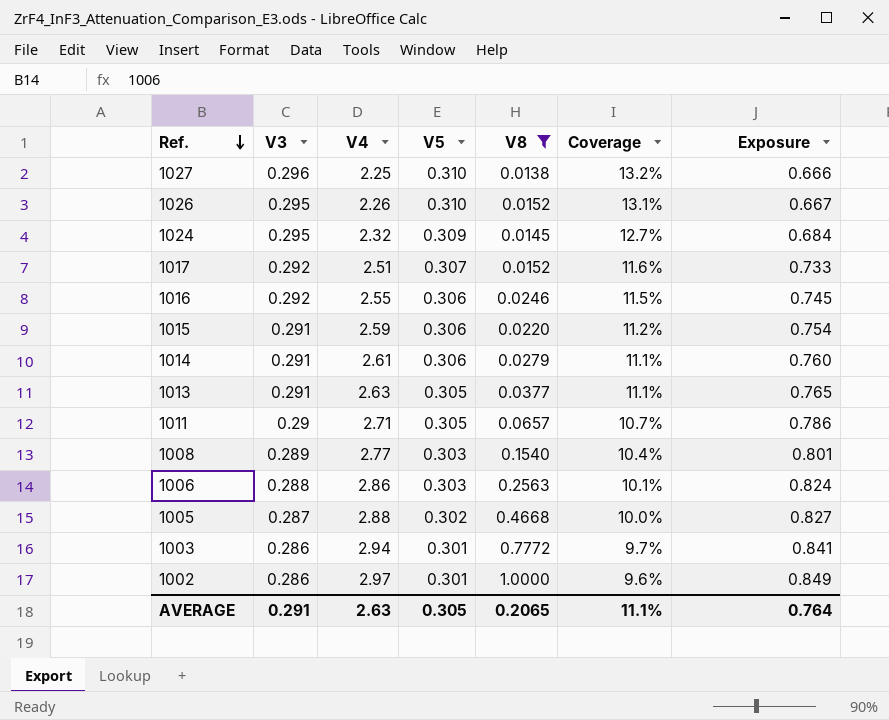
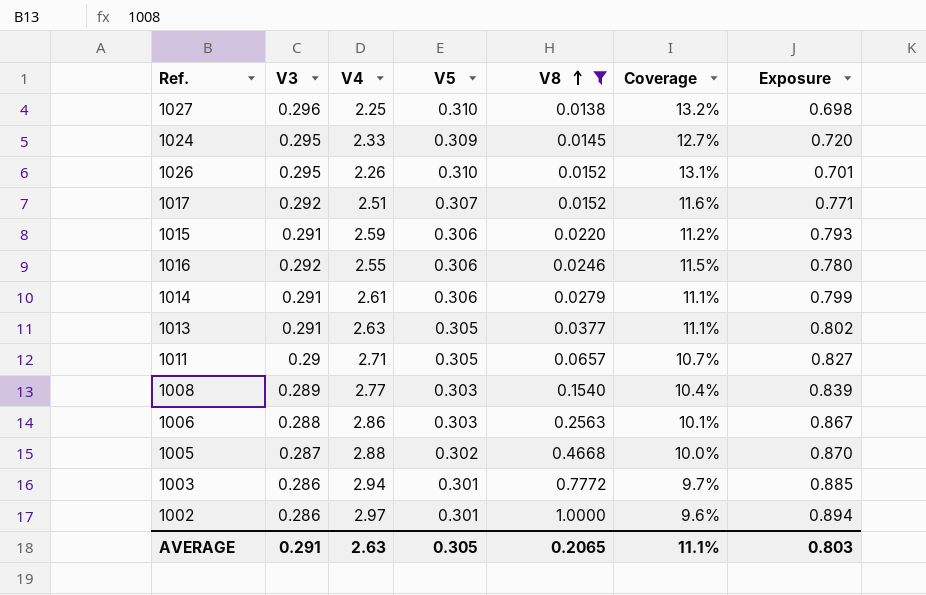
row order: Ref. descending -> V8 ascending
column Exposure | formula: [V3] * [V4] -> [V4] * [V5]
1024 | V4: 2.32 -> 2.33
AVERAGE | Exposure: 0.764 -> 0.803

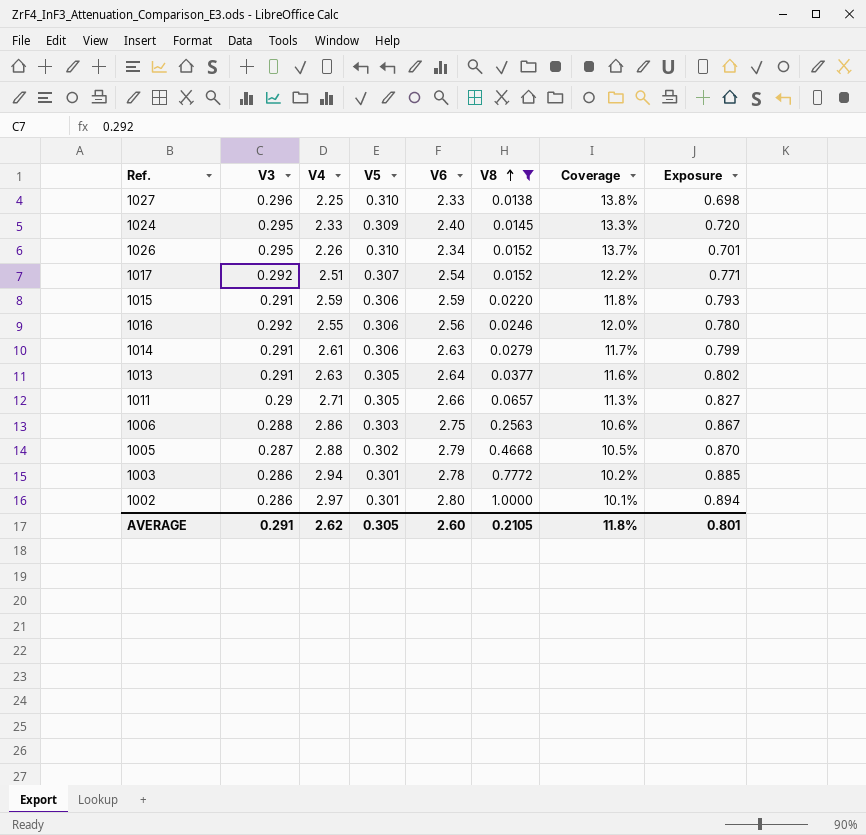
column V6 | position: none -> 5
column Coverage | formula: [V3] / [V4] -> [V5] / [V4]
row 1008: 0.289 | 2.77 | 0.303 | 0.1540 | 10.4% | 0.839 -> none
AVERAGE | V4: 2.63 -> 2.62
AVERAGE | V8: 0.2065 -> 0.2105
AVERAGE | Coverage: 11.1% -> 11.8%
AVERAGE | Exposure: 0.803 -> 0.801

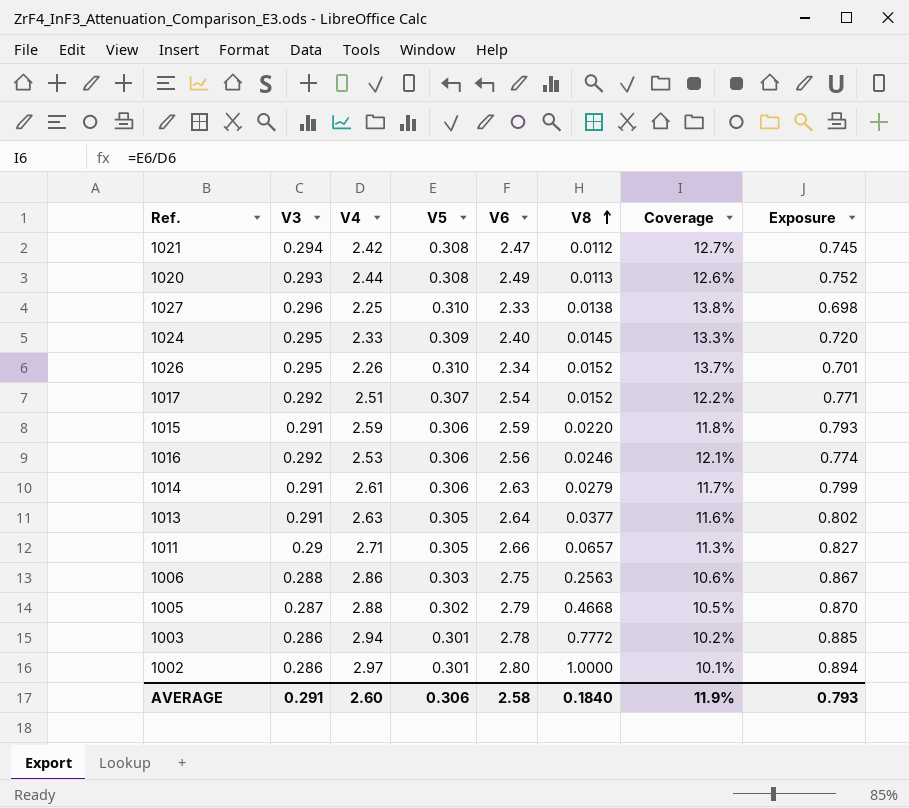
filter: V8 >= 0.0138 -> none
1016 | V4: 2.55 -> 2.53
1016 | Coverage: 12.0% -> 12.1%
1016 | Exposure: 0.780 -> 0.774
AVERAGE | V4: 2.62 -> 2.60
AVERAGE | V5: 0.305 -> 0.306
AVERAGE | V6: 2.60 -> 2.58
AVERAGE | V8: 0.2105 -> 0.1840
AVERAGE | Coverage: 11.8% -> 11.9%
AVERAGE | Exposure: 0.801 -> 0.793

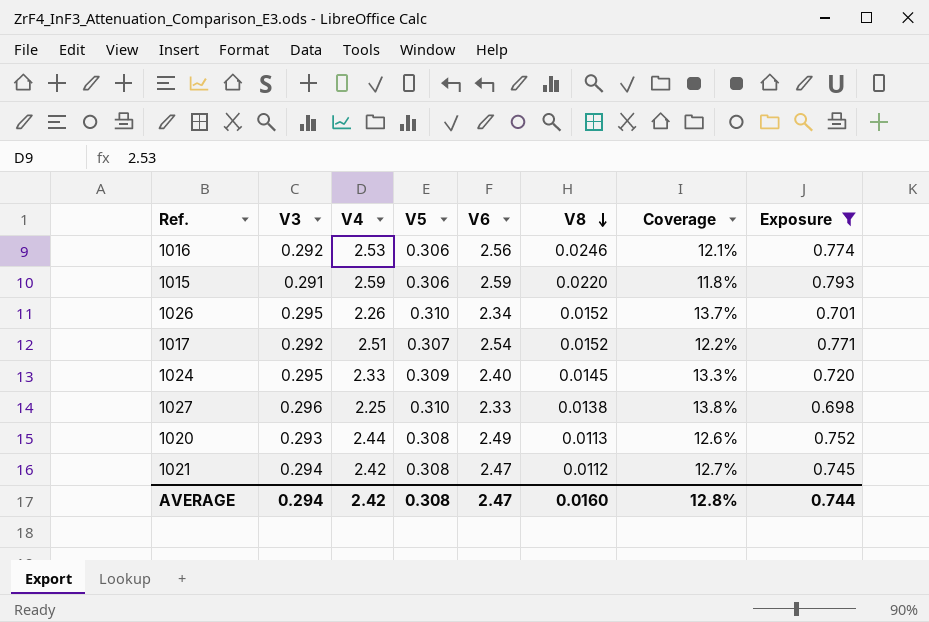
filter: none -> Exposure <= 0.793
row order: V8 ascending -> V8 descending
AVERAGE | V3: 0.291 -> 0.294
AVERAGE | V4: 2.60 -> 2.42
AVERAGE | V5: 0.306 -> 0.308
AVERAGE | V6: 2.58 -> 2.47
AVERAGE | V8: 0.1840 -> 0.0160
AVERAGE | Coverage: 11.9% -> 12.8%
AVERAGE | Exposure: 0.793 -> 0.744

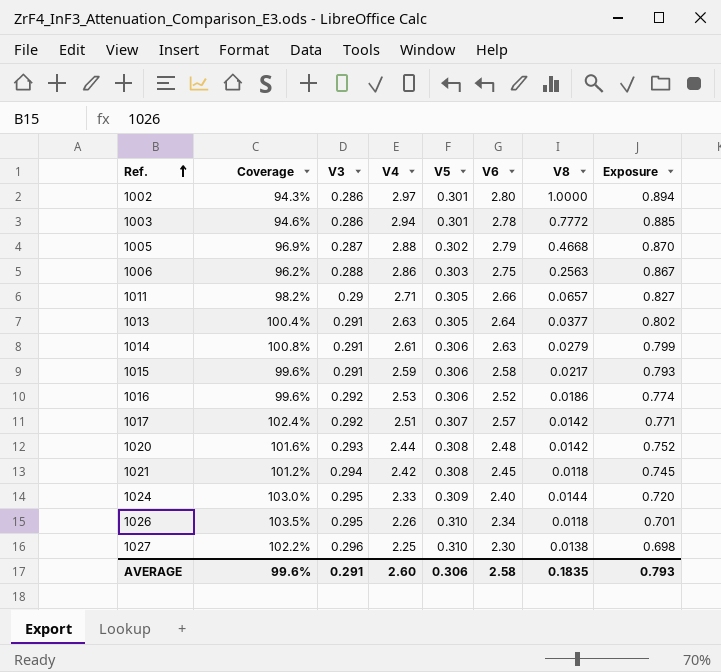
filter: Exposure <= 0.793 -> none
row order: V8 descending -> Ref. ascending
column Coverage | formula: [V5] / [V4] -> [V6] / [V4]
column Coverage | position: 7 -> 2
1015 | V6: 2.59 -> 2.58
1015 | V8: 0.0220 -> 0.0217
1016 | V6: 2.56 -> 2.52
1016 | V8: 0.0246 -> 0.0186
1017 | V6: 2.54 -> 2.57
1017 | V8: 0.0152 -> 0.0142
1020 | V6: 2.49 -> 2.48
1020 | V8: 0.0113 -> 0.0142
1021 | V6: 2.47 -> 2.45
1021 | V8: 0.0112 -> 0.0118
1024 | V8: 0.0145 -> 0.0144
1026 | V8: 0.0152 -> 0.0118
1027 | V6: 2.33 -> 2.30
AVERAGE | Coverage: 12.8% -> 99.6%
AVERAGE | V3: 0.294 -> 0.291
AVERAGE | V4: 2.42 -> 2.60
AVERAGE | V5: 0.308 -> 0.306
AVERAGE | V6: 2.47 -> 2.58
AVERAGE | V8: 0.0160 -> 0.1835
AVERAGE | Exposure: 0.744 -> 0.793

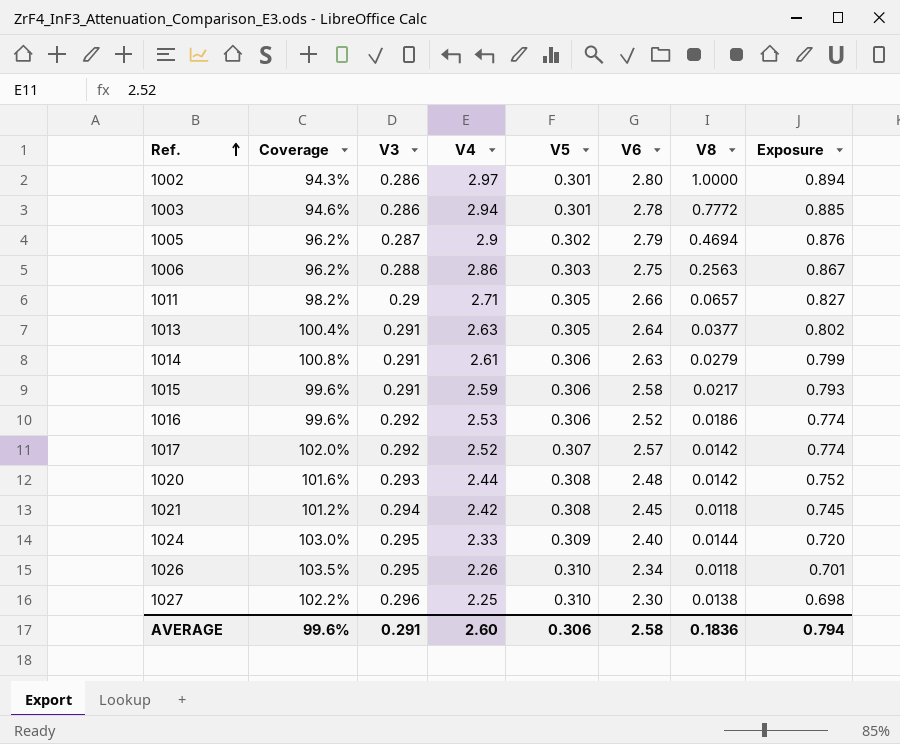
1005 | Coverage: 96.9% -> 96.2%
1005 | V4: 2.88 -> 2.9
1005 | V8: 0.4668 -> 0.4694
1005 | Exposure: 0.870 -> 0.876
1017 | Coverage: 102.4% -> 102.0%
1017 | V4: 2.51 -> 2.52
1017 | Exposure: 0.771 -> 0.774
AVERAGE | V8: 0.1835 -> 0.1836
AVERAGE | Exposure: 0.793 -> 0.794

